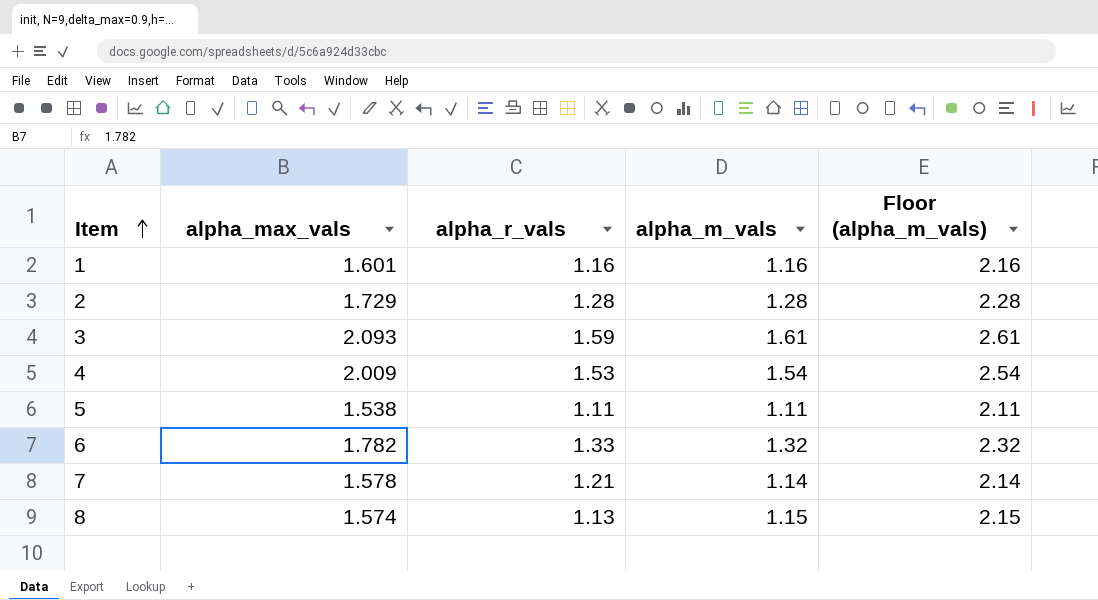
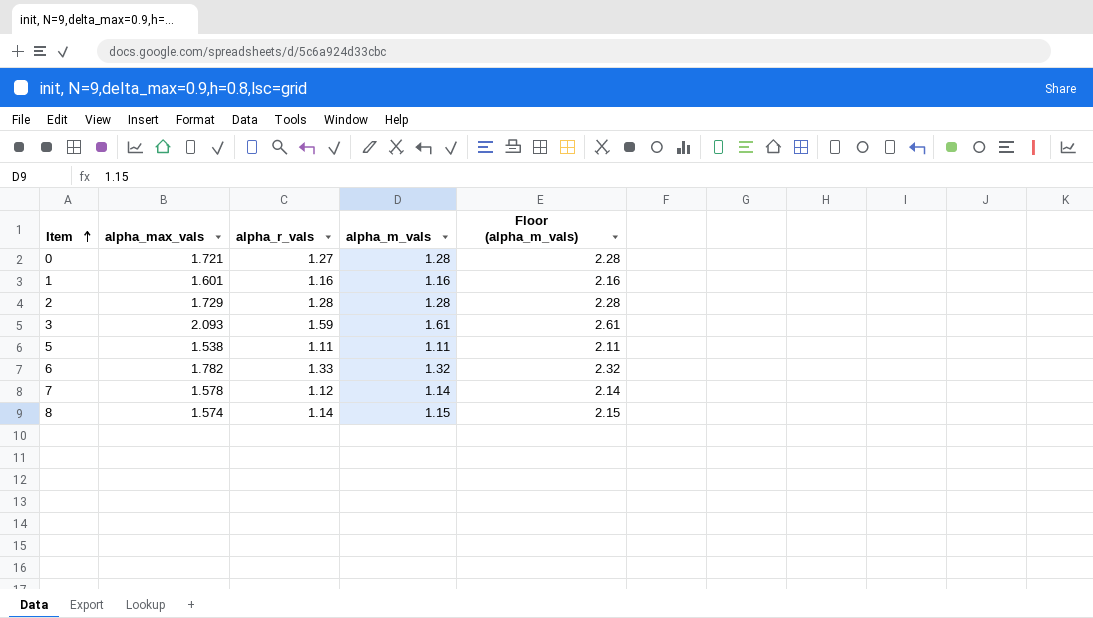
row 4: 2.009 | 1.53 | 1.54 | 2.54 -> none
row 0: none -> 1.721 | 1.27 | 1.28 | 2.28
7 | alpha_r_vals: 1.21 -> 1.12
8 | alpha_r_vals: 1.13 -> 1.14

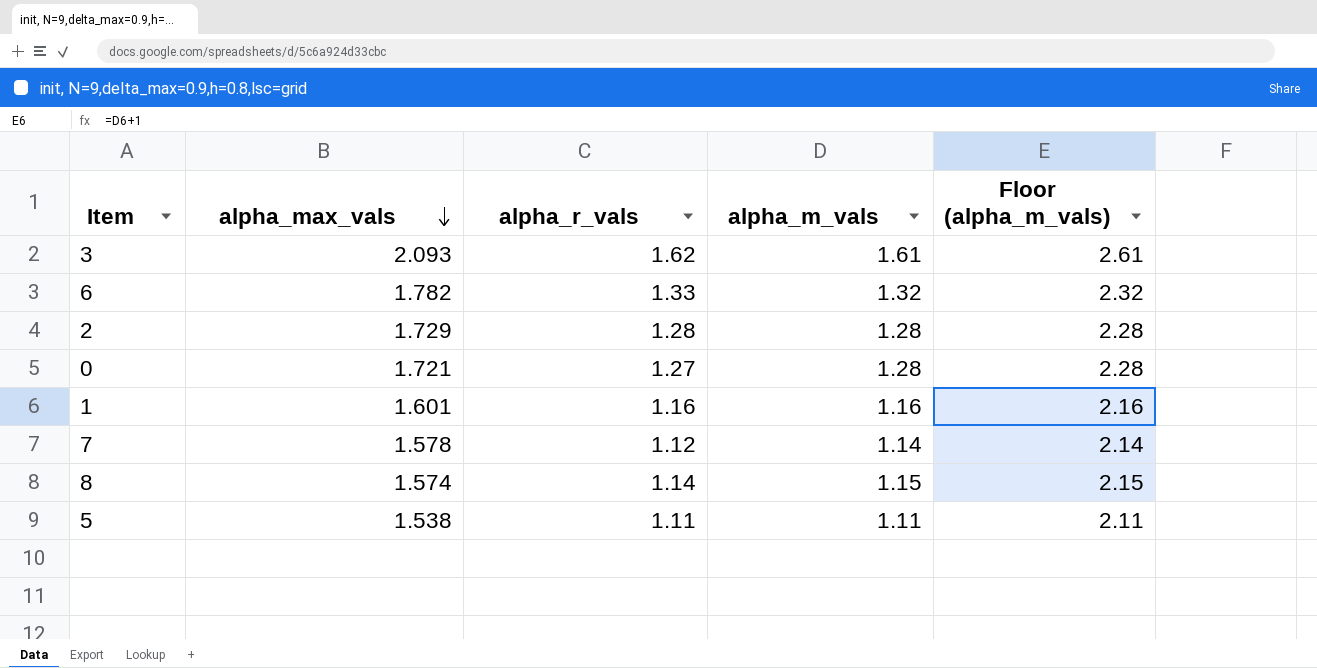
row order: Item ascending -> alpha_max_vals descending
3 | alpha_r_vals: 1.59 -> 1.62

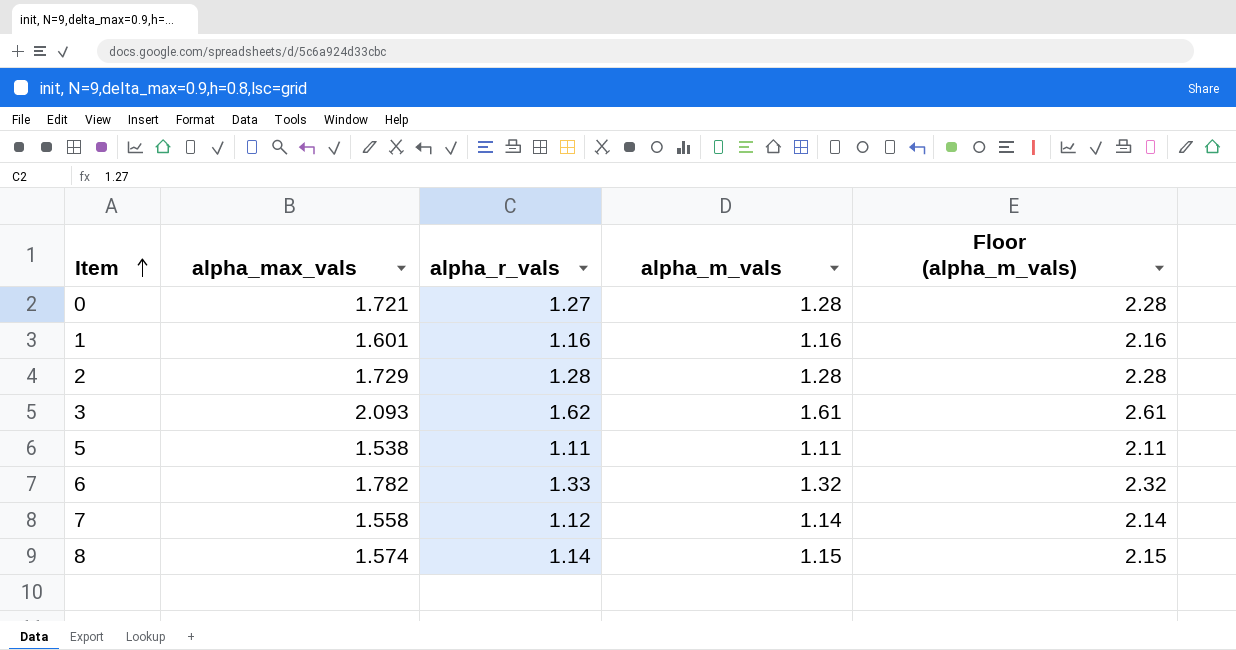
row order: alpha_max_vals descending -> Item ascending
7 | alpha_max_vals: 1.578 -> 1.558

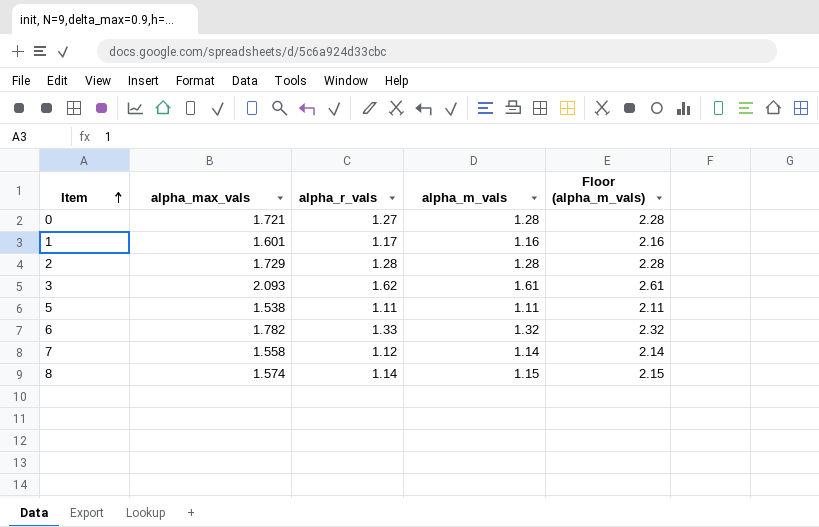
1 | alpha_r_vals: 1.16 -> 1.17

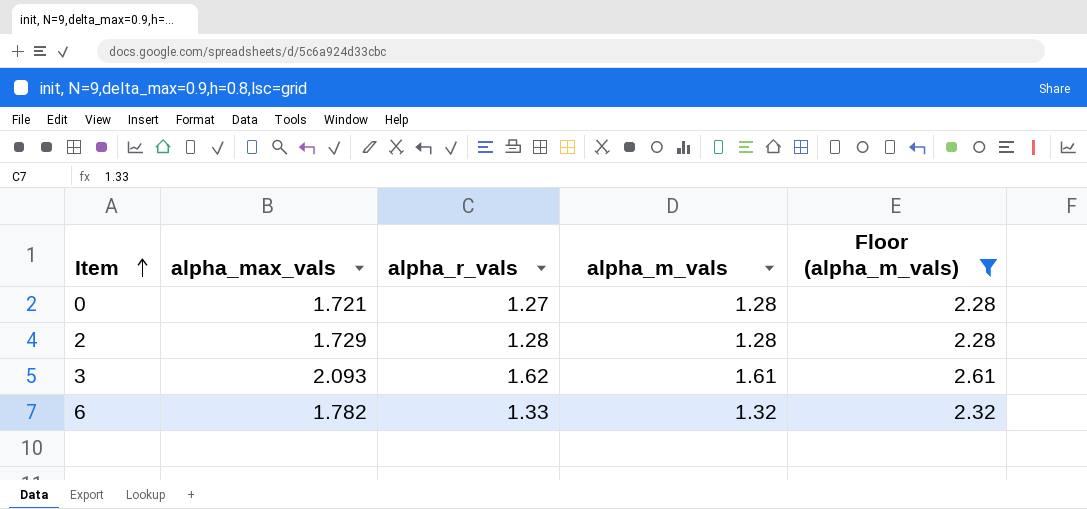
filter: none -> Floor (alpha_m_vals) >= 2.28

